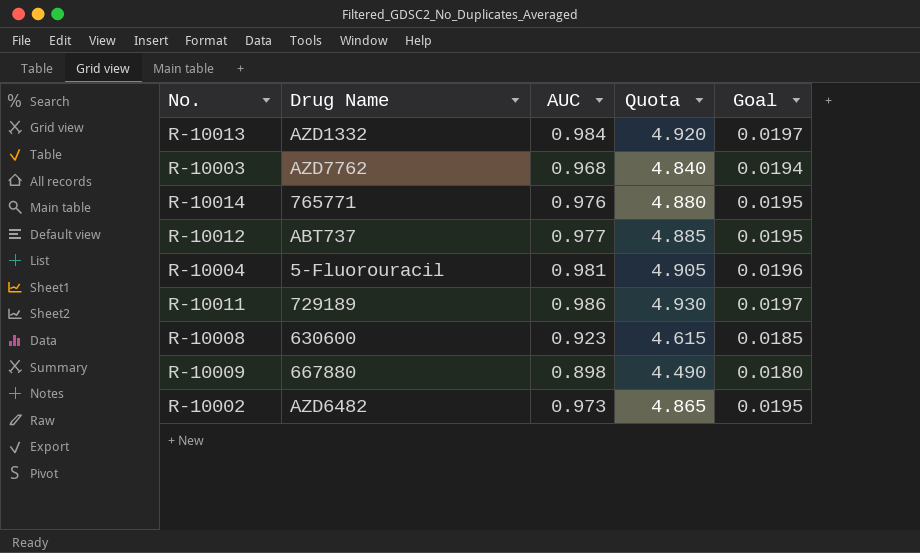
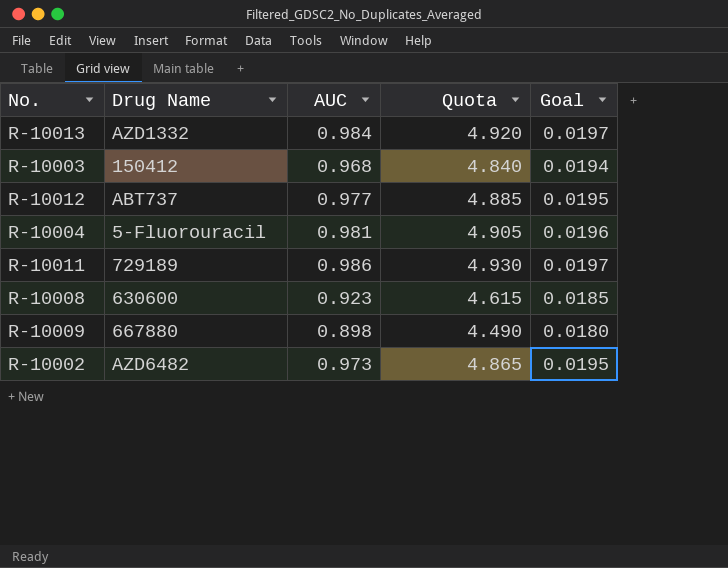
row R-10014: 765771 | 0.976 | 4.880 | 0.0195 -> none
R-10003 | Drug Name: AZD7762 -> 150412

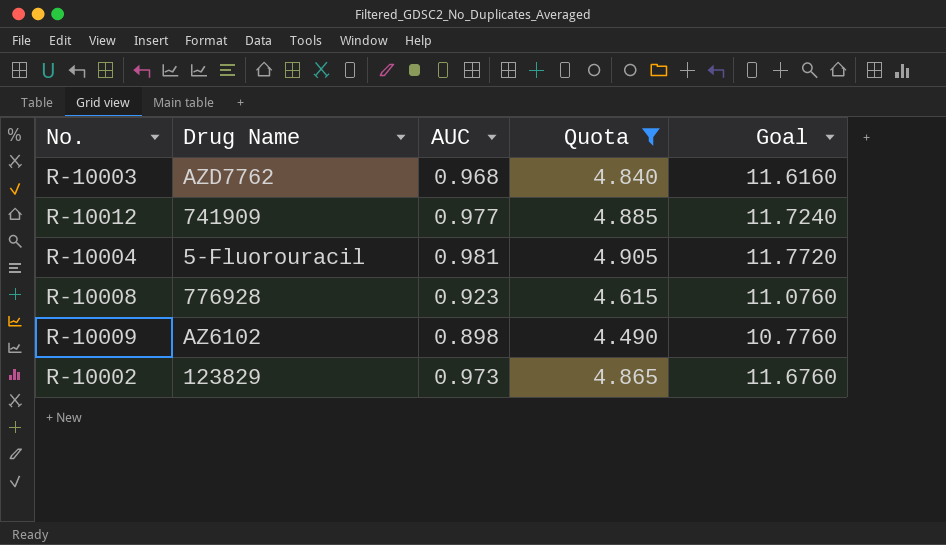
filter: none -> Quota <= 4.905
column Goal | formula: [AUC] * 0.02 -> [AUC] * 12
R-10003 | Drug Name: 150412 -> AZD7762
R-10012 | Drug Name: ABT737 -> 741909
R-10008 | Drug Name: 630600 -> 776928
R-10009 | Drug Name: 667880 -> AZ6102
R-10002 | Drug Name: AZD6482 -> 123829

